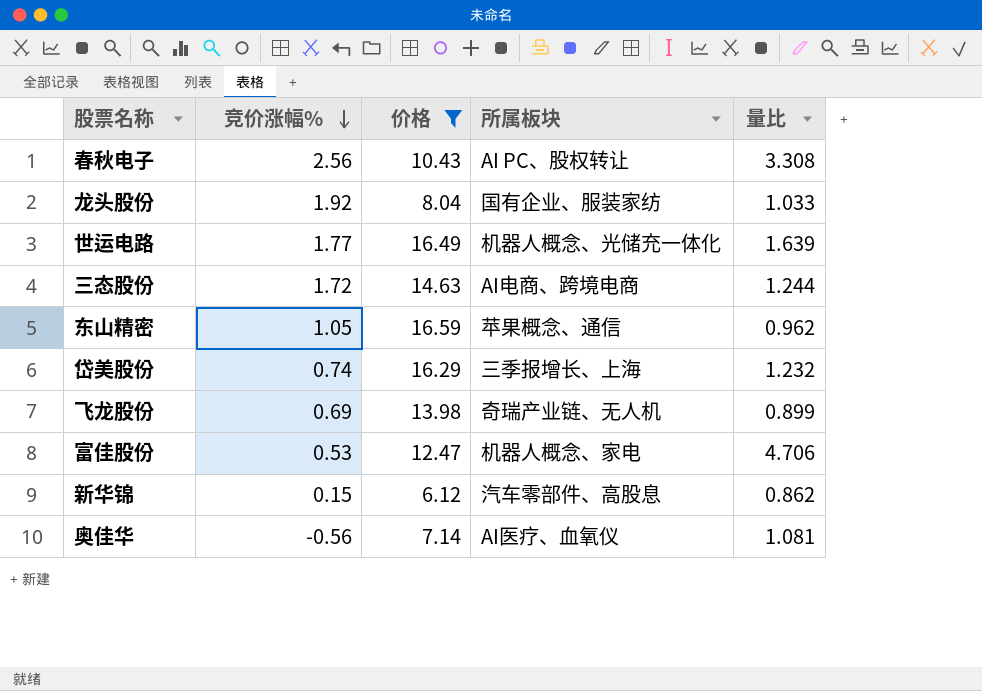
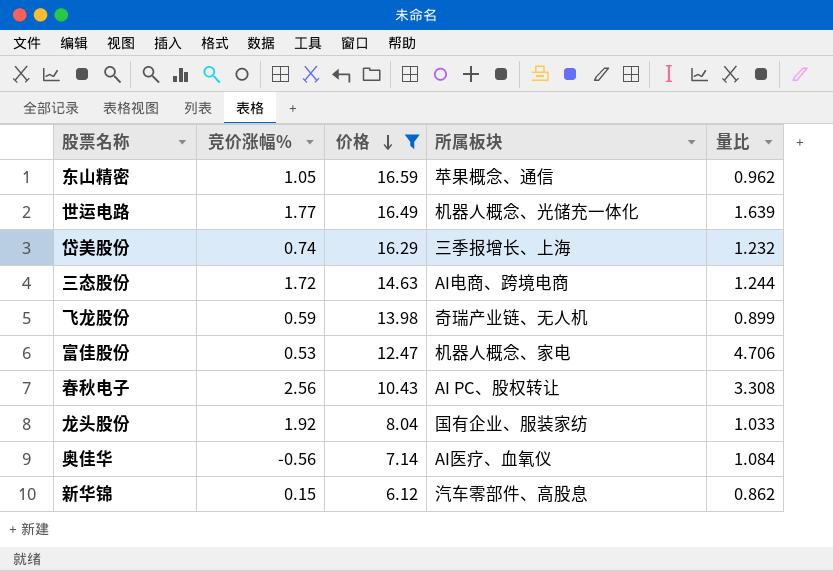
row order: 竞价涨幅% descending -> 价格 descending
飞龙股份 | 竞价涨幅%: 0.69 -> 0.59
奥佳华 | 量比: 1.081 -> 1.084

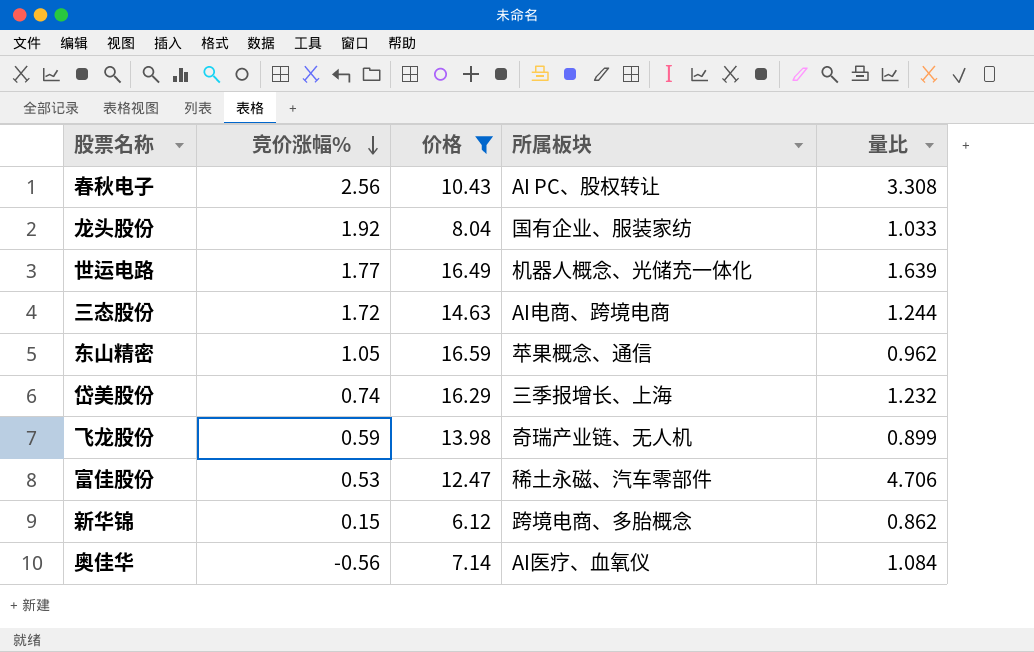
row order: 价格 descending -> 竞价涨幅% descending
富佳股份 | 所属板块: 机器人概念、家电 -> 稀土永磁、汽车零部件
新华锦 | 所属板块: 汽车零部件、高股息 -> 跨境电商、多胎概念

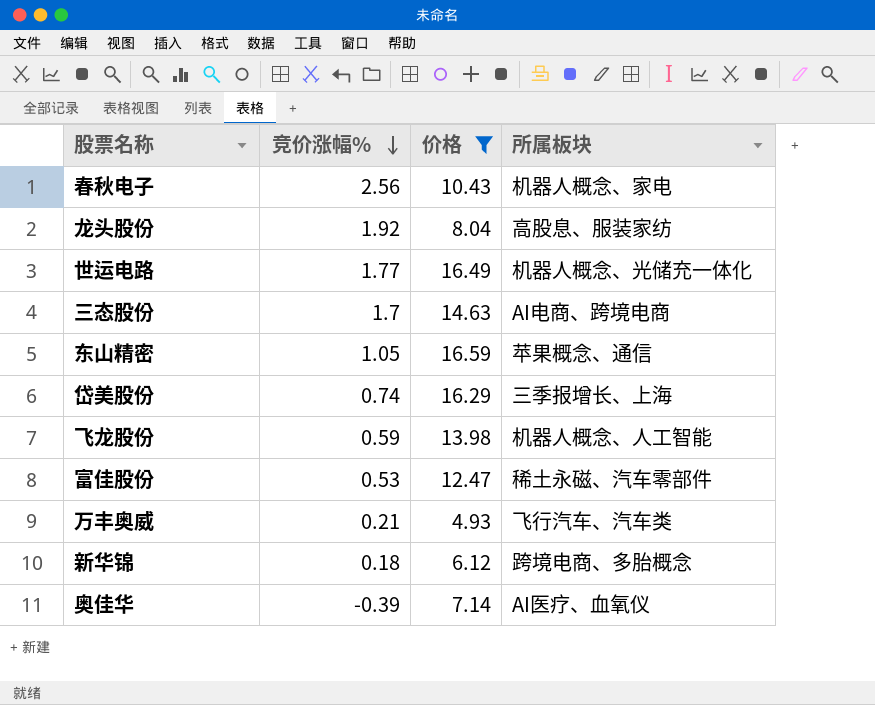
column 量比 | position: 5 -> none
春秋电子 | 所属板块: AI PC、股权转让 -> 机器人概念、家电
龙头股份 | 所属板块: 国有企业、服装家纺 -> 高股息、服装家纺
三态股份 | 竞价涨幅%: 1.72 -> 1.7
飞龙股份 | 所属板块: 奇瑞产业链、无人机 -> 机器人概念、人工智能
row 万丰奥威: none -> 0.21 | 4.93 | 飞行汽车、汽车类
新华锦 | 竞价涨幅%: 0.15 -> 0.18
奥佳华 | 竞价涨幅%: -0.56 -> -0.39

